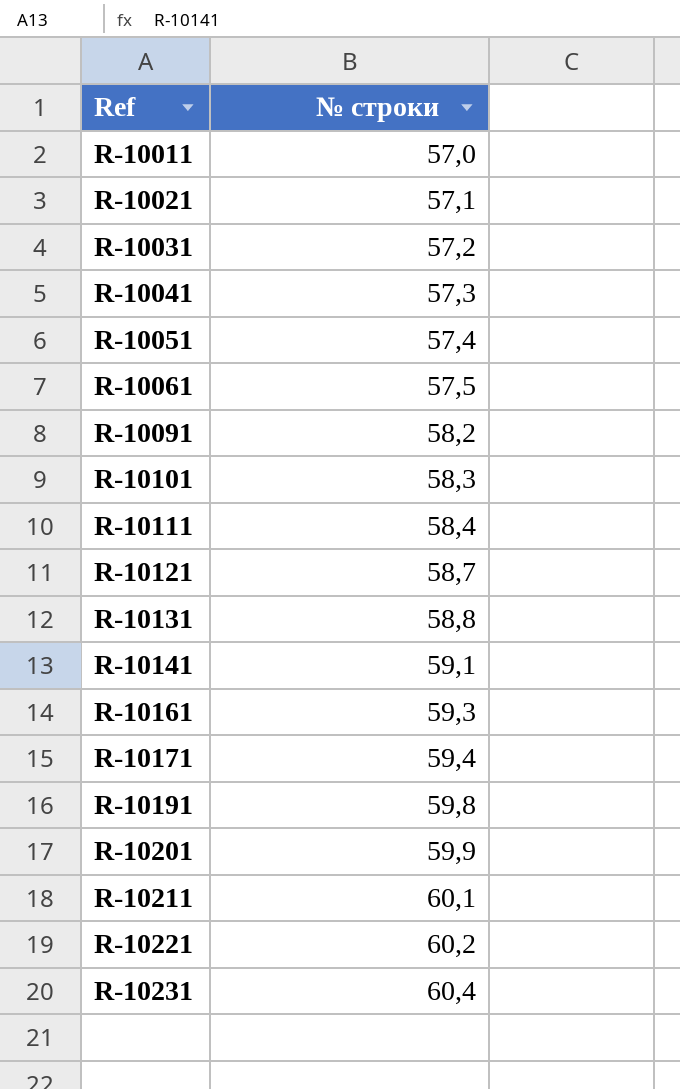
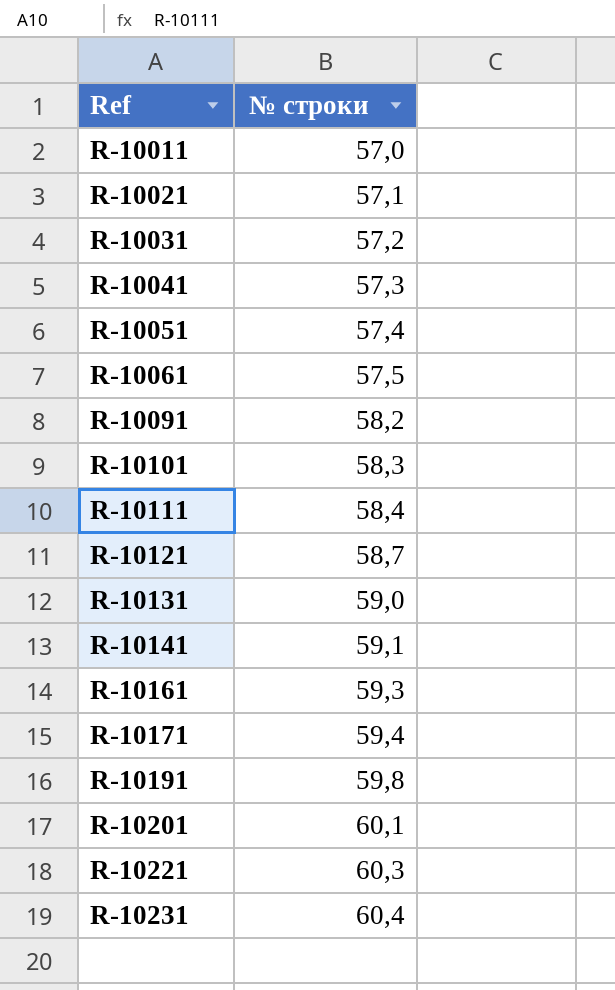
row R-10211: 60,1 -> none
R-10131 | № строки: 58,8 -> 59,0
R-10201 | № строки: 59,9 -> 60,1
R-10221 | № строки: 60,2 -> 60,3

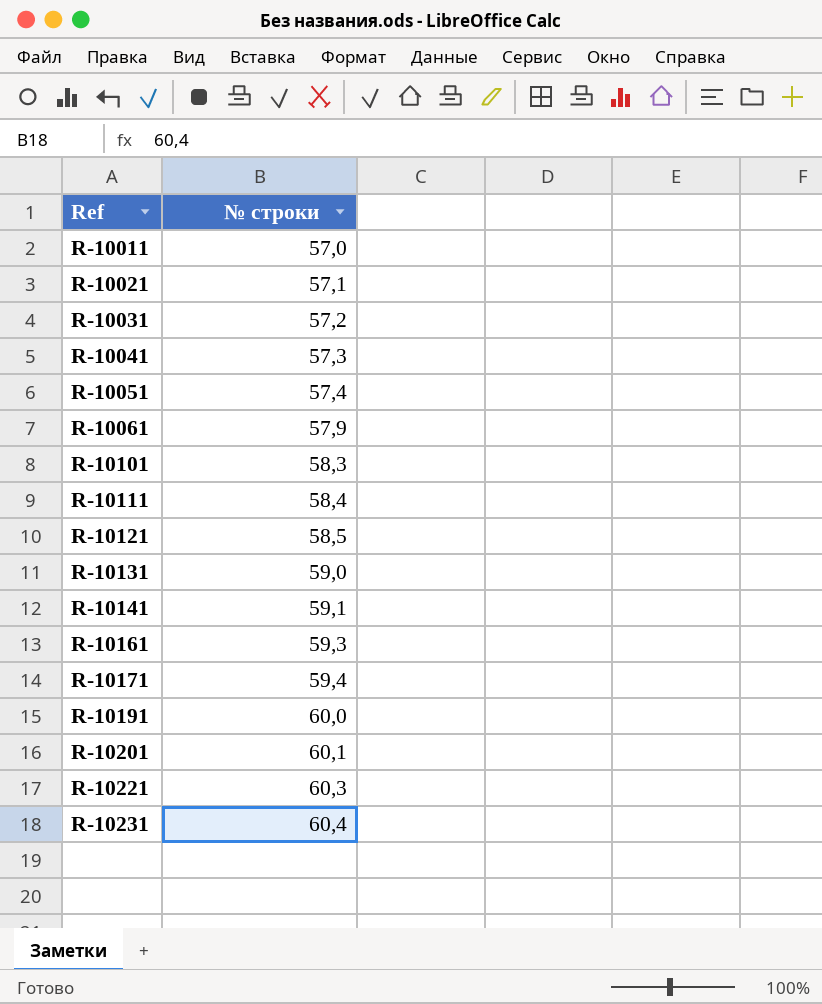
row R-10091: 58,2 -> none
R-10061 | № строки: 57,5 -> 57,9
R-10121 | № строки: 58,7 -> 58,5
R-10191 | № строки: 59,8 -> 60,0

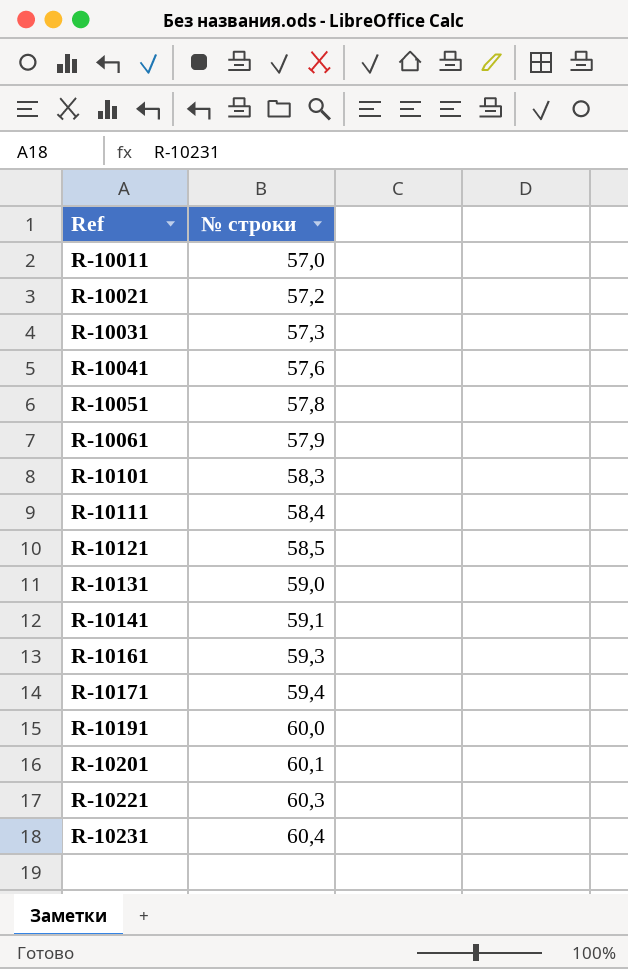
R-10021 | № строки: 57,1 -> 57,2
R-10031 | № строки: 57,2 -> 57,3
R-10041 | № строки: 57,3 -> 57,6
R-10051 | № строки: 57,4 -> 57,8

